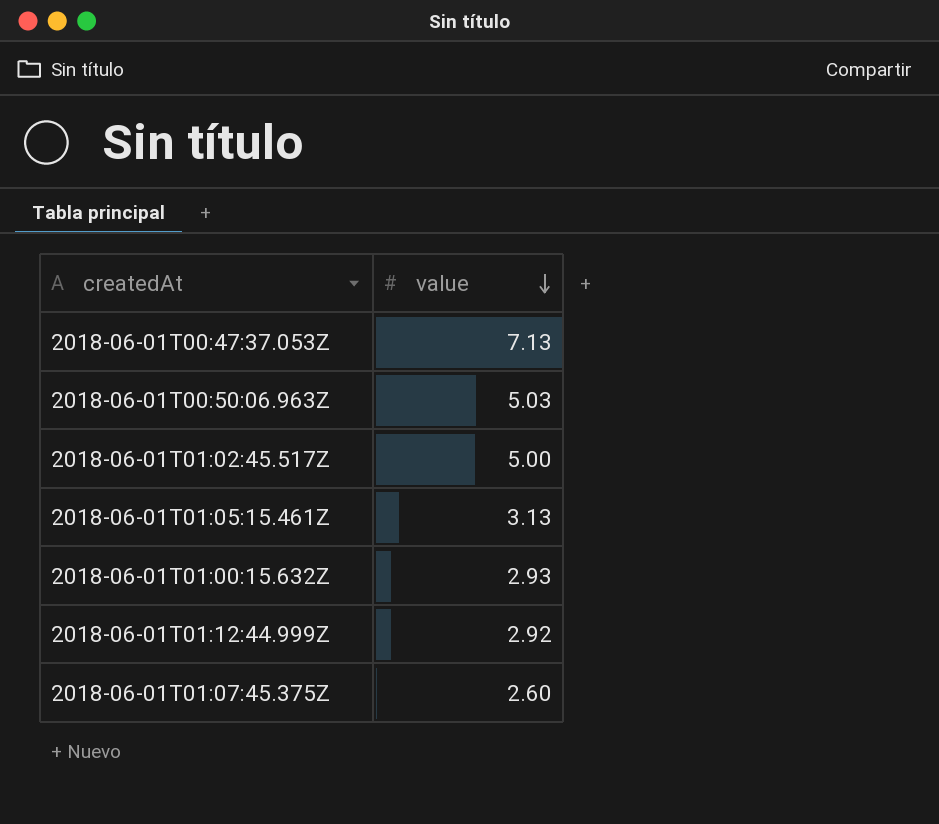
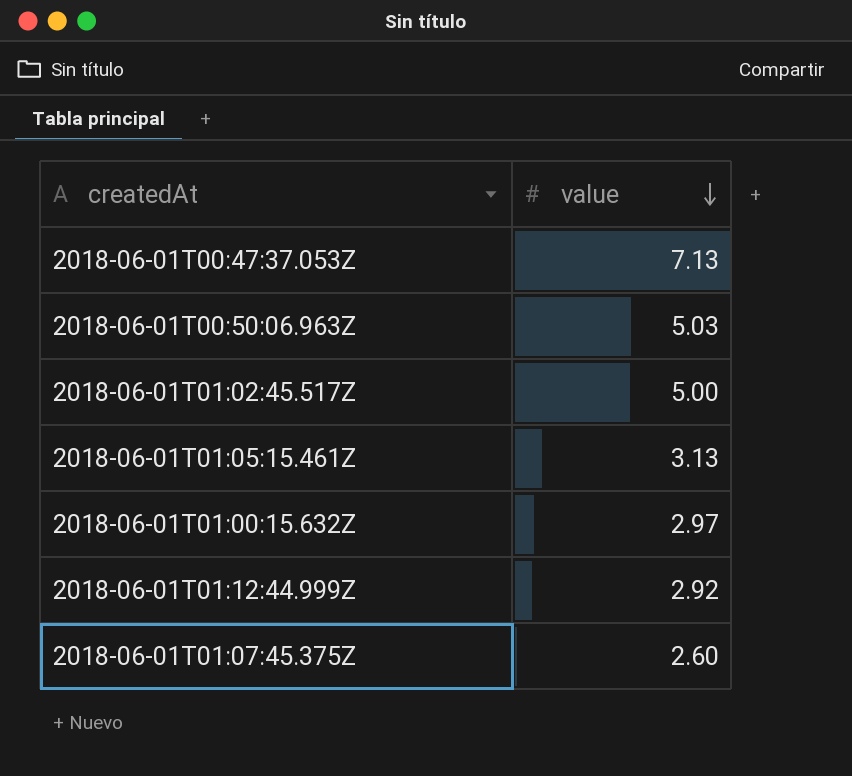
2018-06-01T01:00:15.632Z | value: 2.93 -> 2.97

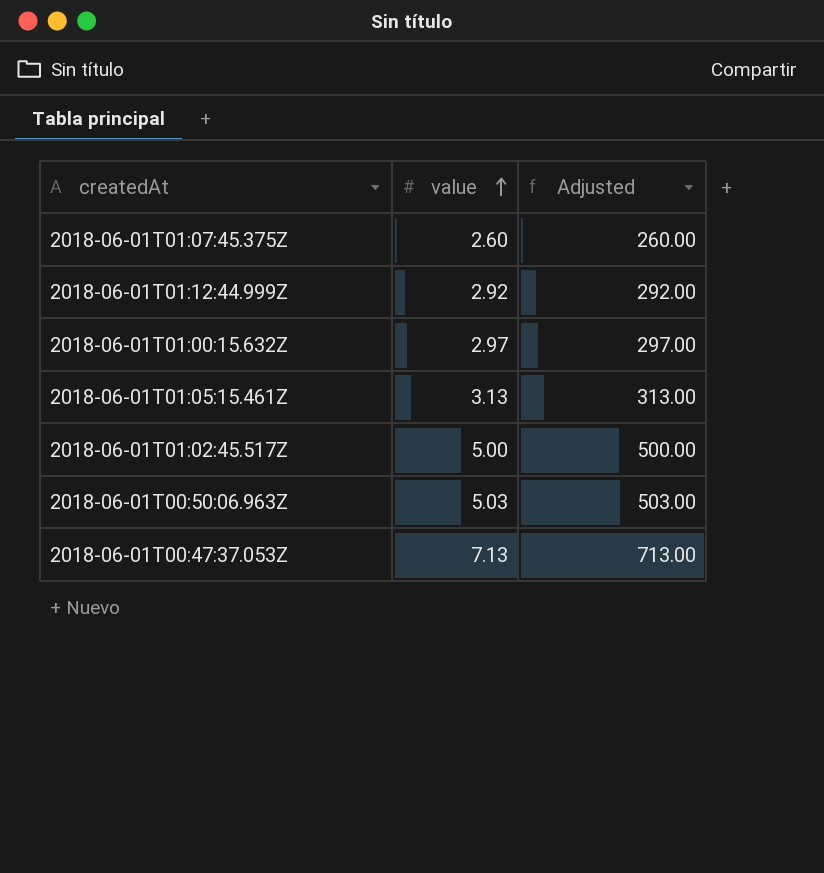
row order: value descending -> value ascending
column Adjusted | formula: none -> [value] * 100

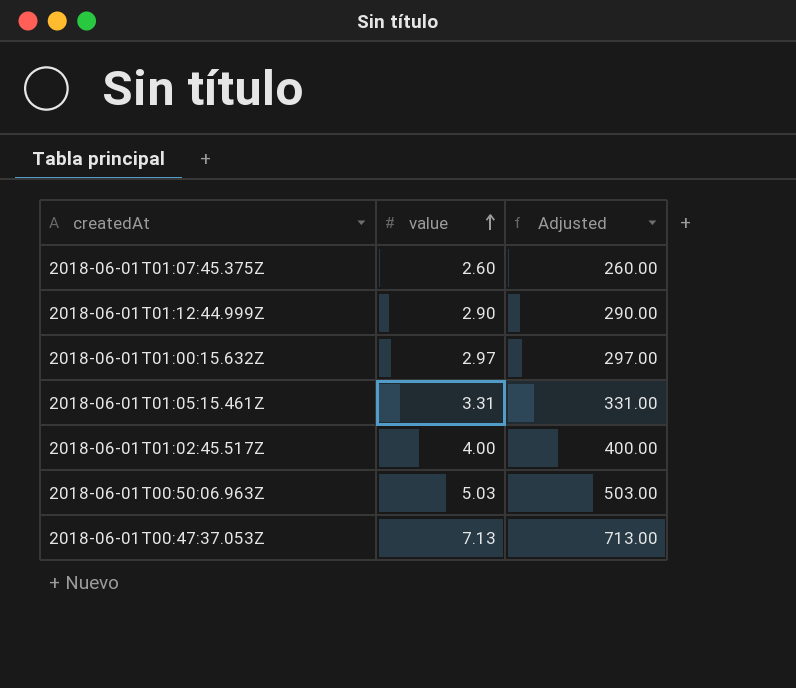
2018-06-01T01:12:44.999Z | value: 2.92 -> 2.90
2018-06-01T01:12:44.999Z | Adjusted: 292.00 -> 290.00
2018-06-01T01:05:15.461Z | value: 3.13 -> 3.31
2018-06-01T01:05:15.461Z | Adjusted: 313.00 -> 331.00
2018-06-01T01:02:45.517Z | value: 5.00 -> 4.00
2018-06-01T01:02:45.517Z | Adjusted: 500.00 -> 400.00

